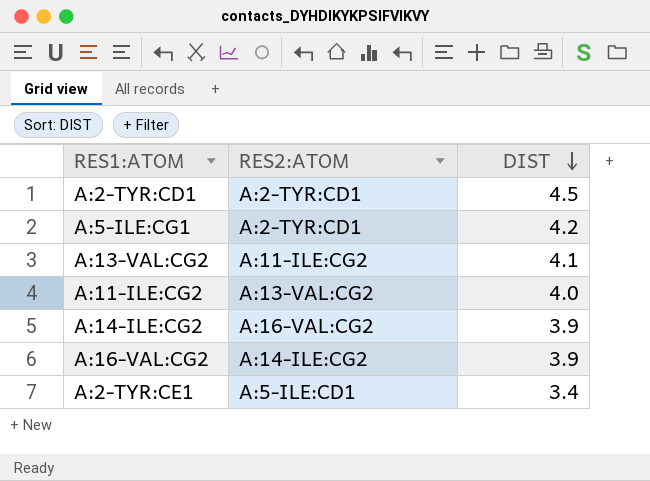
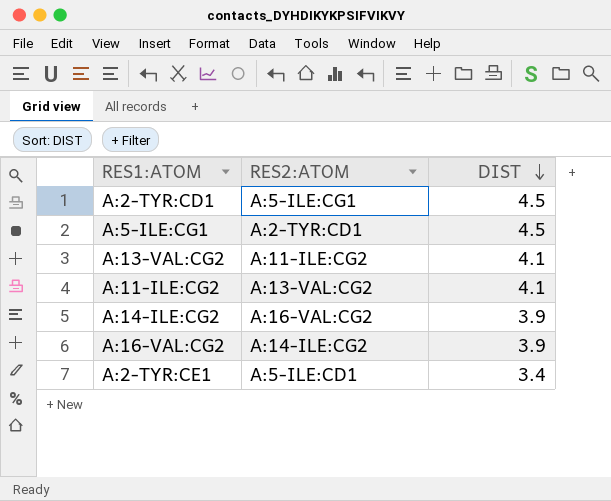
A:2-TYR:CD1 | RES2:ATOM: A:2-TYR:CD1 -> A:5-ILE:CG1
A:5-ILE:CG1 | DIST: 4.2 -> 4.5
A:11-ILE:CG2 | DIST: 4.0 -> 4.1

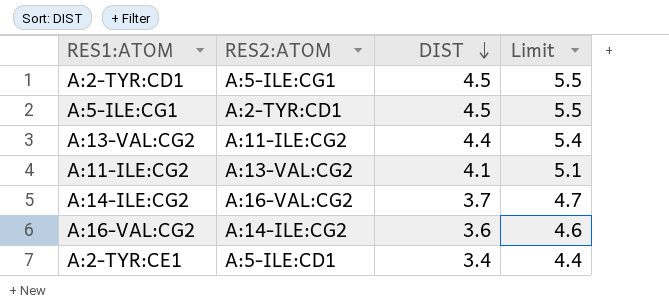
column Limit | formula: none -> [DIST] + 1
A:13-VAL:CG2 | DIST: 4.1 -> 4.4
A:14-ILE:CG2 | DIST: 3.9 -> 3.7
A:16-VAL:CG2 | DIST: 3.9 -> 3.6

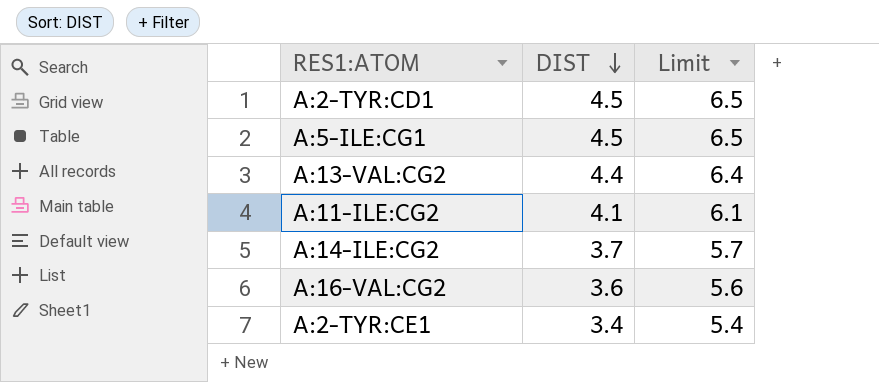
column RES2:ATOM | position: 2 -> none
column Limit | formula: [DIST] + 1 -> [DIST] + 2

